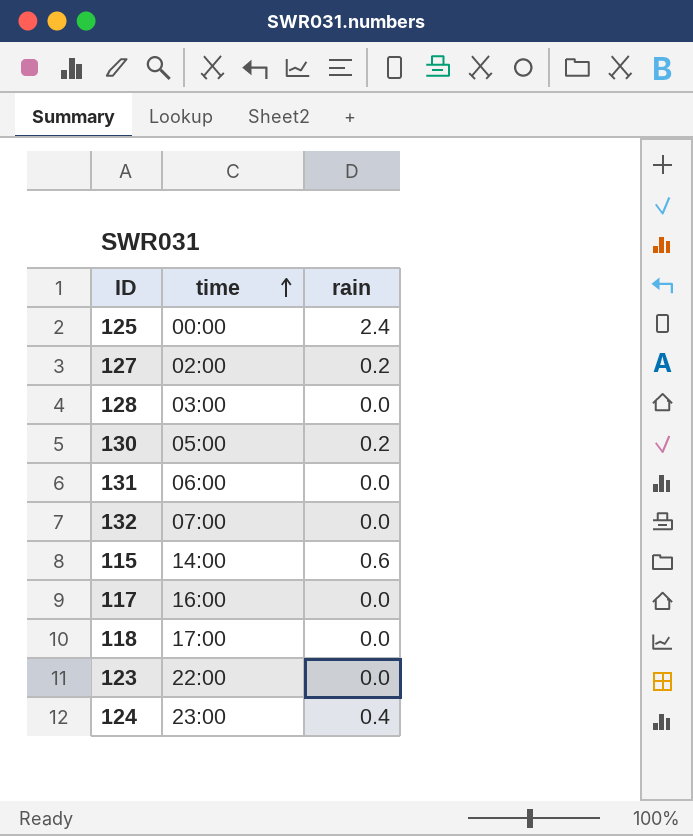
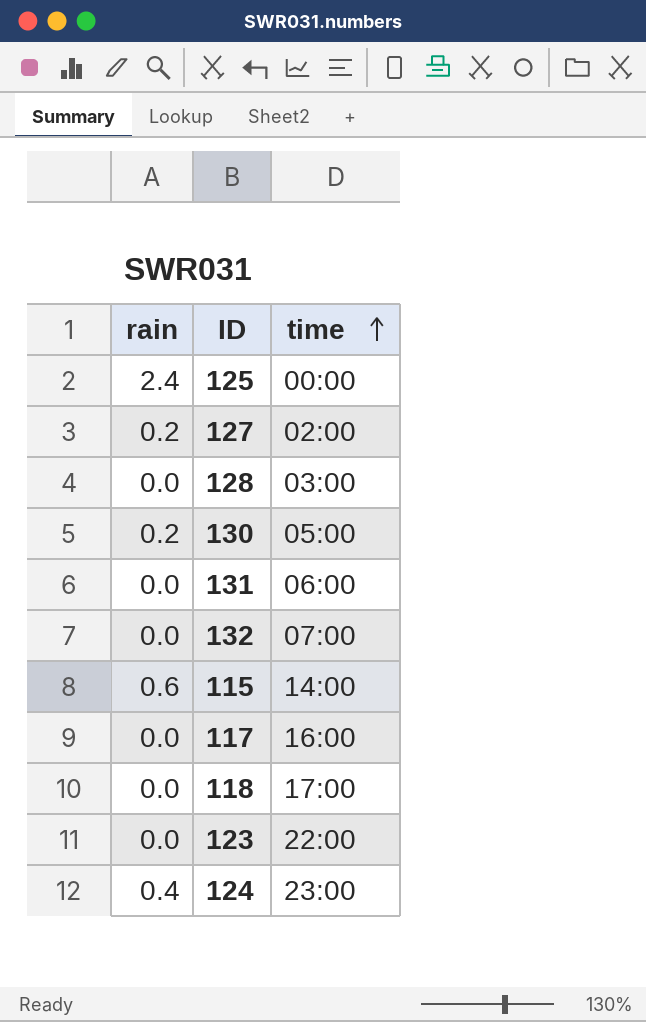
column rain | position: 3 -> 1

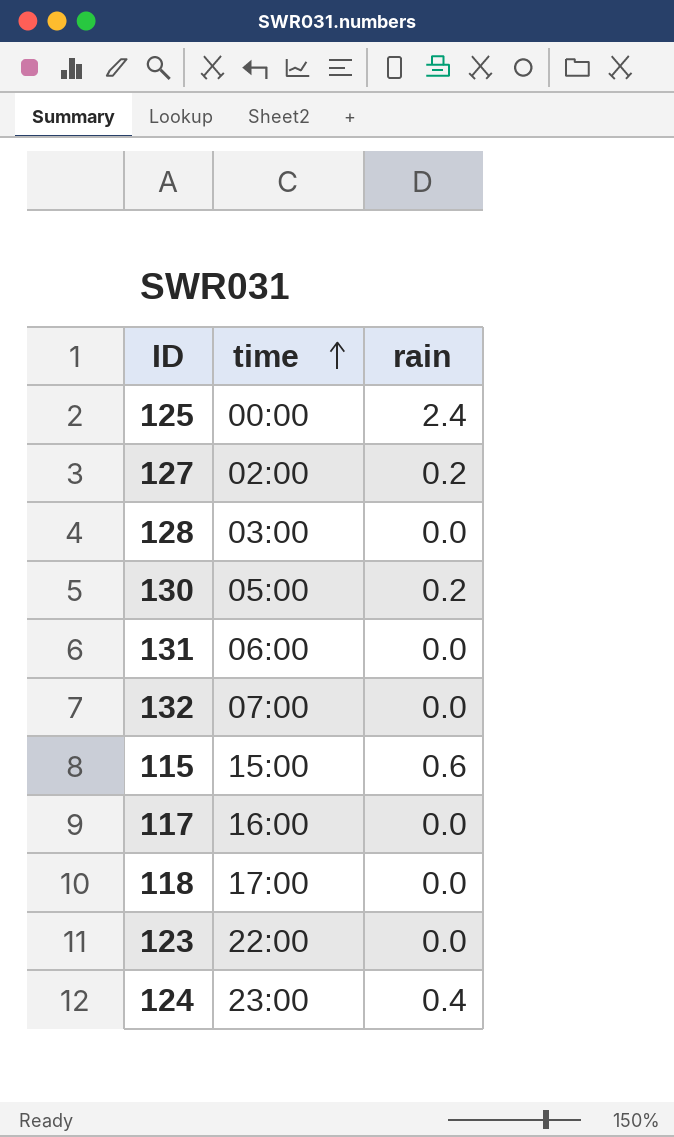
column rain | position: 1 -> 3
115 | time: 14:00 -> 15:00

